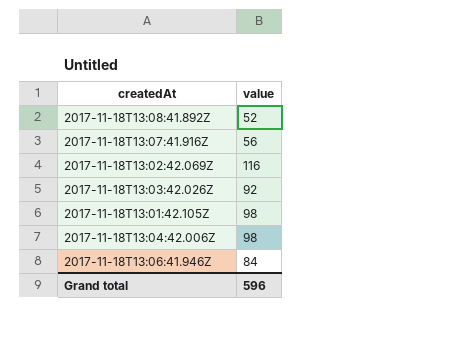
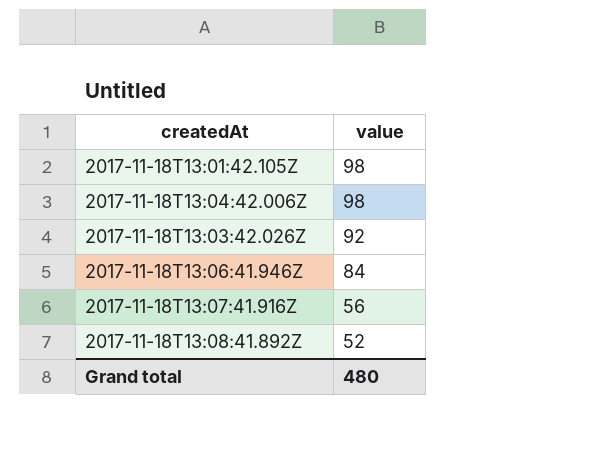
row order: none -> value descending
row 2017-11-18T13:02:42.069Z: 116 -> none
Grand total | value: 596 -> 480

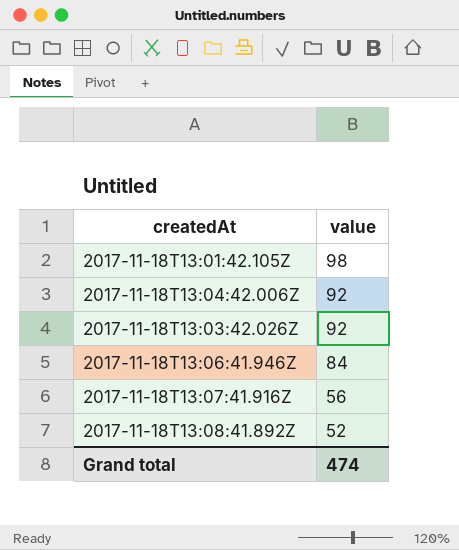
2017-11-18T13:04:42.006Z | value: 98 -> 92
Grand total | value: 480 -> 474

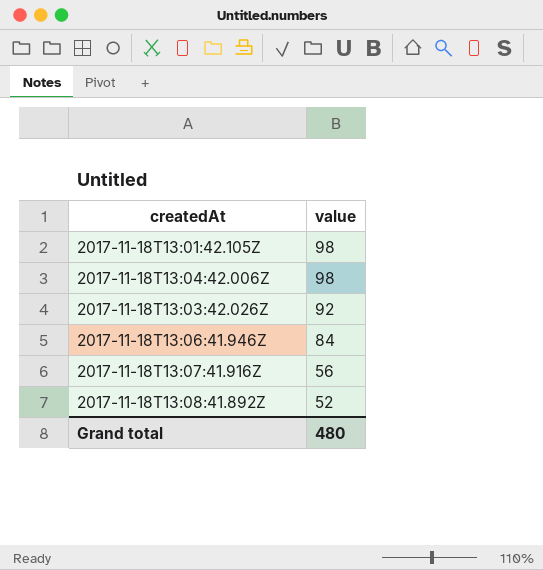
2017-11-18T13:04:42.006Z | value: 92 -> 98
Grand total | value: 474 -> 480

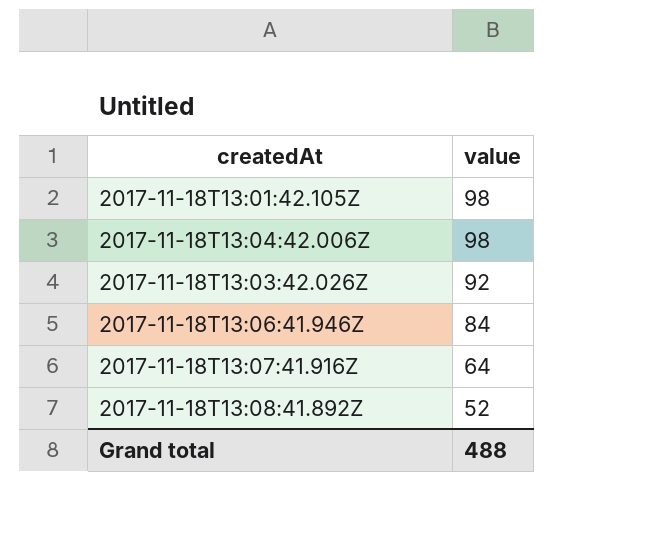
2017-11-18T13:07:41.916Z | value: 56 -> 64
Grand total | value: 480 -> 488

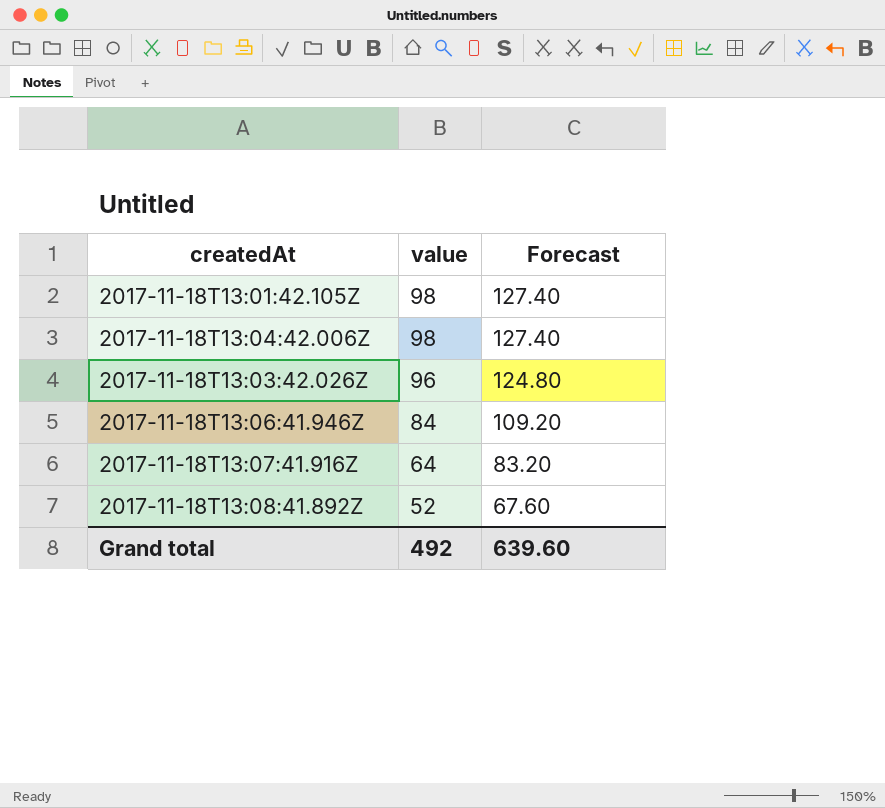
column Forecast | formula: none -> [value] * 1.3
2017-11-18T13:03:42.026Z | value: 92 -> 96
Grand total | value: 488 -> 492

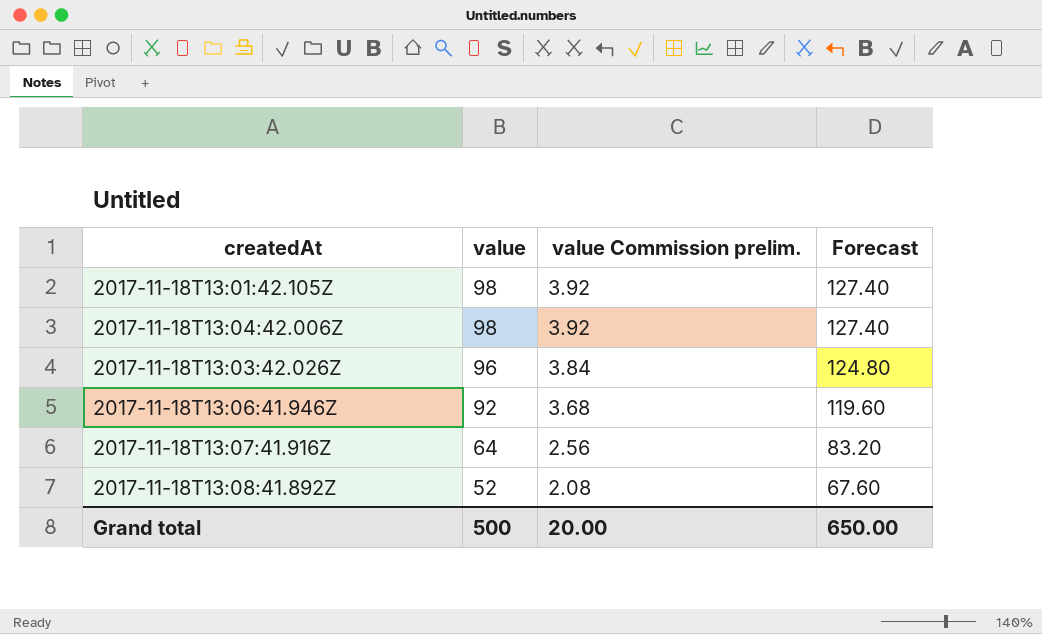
column value Commission prelim. | formula: none -> [value] * 0.04
2017-11-18T13:06:41.946Z | value: 84 -> 92
2017-11-18T13:06:41.946Z | Forecast: 109.20 -> 119.60
Grand total | value: 492 -> 500
Grand total | Forecast: 639.60 -> 650.00

